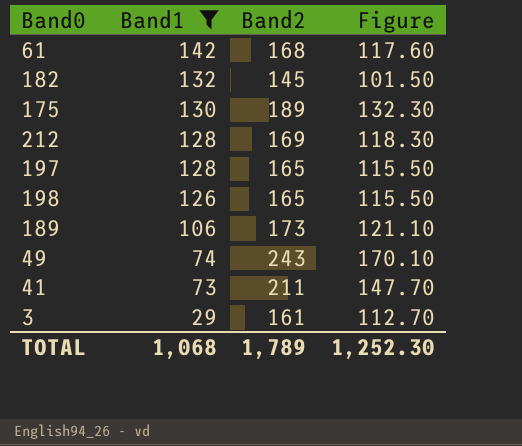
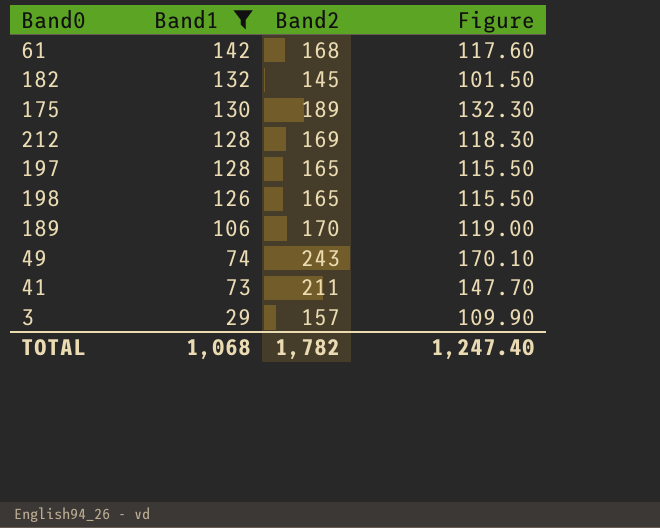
189 | Band2: 173 -> 170
189 | Figure: 121.10 -> 119.00
3 | Band2: 161 -> 157
3 | Figure: 112.70 -> 109.90
TOTAL | Band2: 1,789 -> 1,782
TOTAL | Figure: 1,252.30 -> 1,247.40

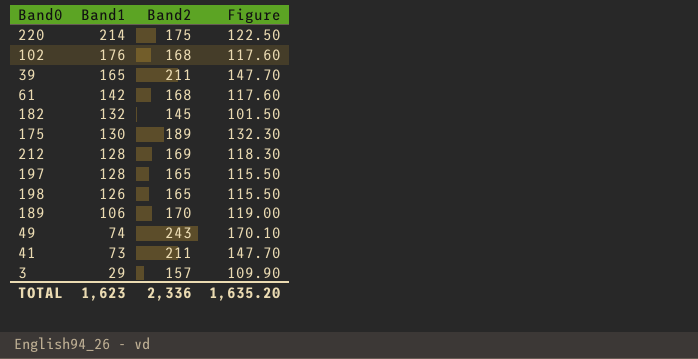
filter: Band1 <= 142 -> none
TOTAL | Band1: 1,068 -> 1,623
TOTAL | Band2: 1,782 -> 2,336
TOTAL | Figure: 1,247.40 -> 1,635.20

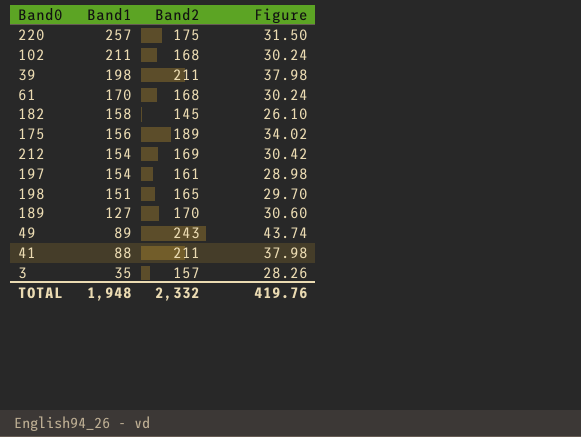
column Figure | formula: [Band2] * 0.7 -> [Band2] * 0.18
220 | Band1: 214 -> 257
102 | Band1: 176 -> 211
39 | Band1: 165 -> 198
61 | Band1: 142 -> 170
182 | Band1: 132 -> 158
175 | Band1: 130 -> 156
212 | Band1: 128 -> 154
197 | Band1: 128 -> 154
197 | Band2: 165 -> 161
198 | Band1: 126 -> 151
189 | Band1: 106 -> 127
49 | Band1: 74 -> 89
41 | Band1: 73 -> 88
3 | Band1: 29 -> 35
TOTAL | Band1: 1,623 -> 1,948
TOTAL | Band2: 2,336 -> 2,332
TOTAL | Figure: 1,635.20 -> 419.76

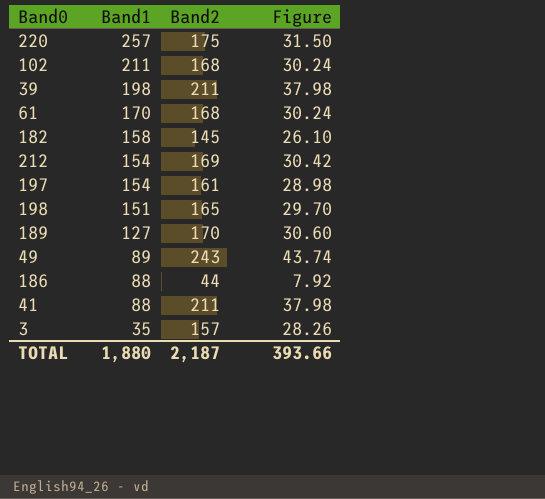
row 175: 156 | 189 | 34.02 -> none
row 186: none -> 88 | 44 | 7.92
TOTAL | Band1: 1,948 -> 1,880
TOTAL | Band2: 2,332 -> 2,187
TOTAL | Figure: 419.76 -> 393.66

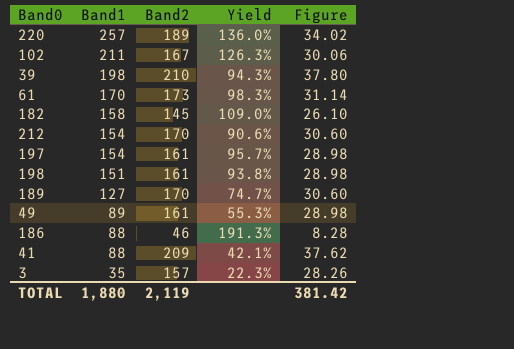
column Yield | formula: none -> [Band1] / [Band2]
220 | Band2: 175 -> 189
220 | Figure: 31.50 -> 34.02
102 | Band2: 168 -> 167
102 | Figure: 30.24 -> 30.06
39 | Band2: 211 -> 210
39 | Figure: 37.98 -> 37.80
61 | Band2: 168 -> 173
61 | Figure: 30.24 -> 31.14
212 | Band2: 169 -> 170
212 | Figure: 30.42 -> 30.60
198 | Band2: 165 -> 161
198 | Figure: 29.70 -> 28.98
49 | Band2: 243 -> 161
49 | Figure: 43.74 -> 28.98
186 | Band2: 44 -> 46
186 | Figure: 7.92 -> 8.28
41 | Band2: 211 -> 209
41 | Figure: 37.98 -> 37.62
TOTAL | Band2: 2,187 -> 2,119
TOTAL | Figure: 393.66 -> 381.42

